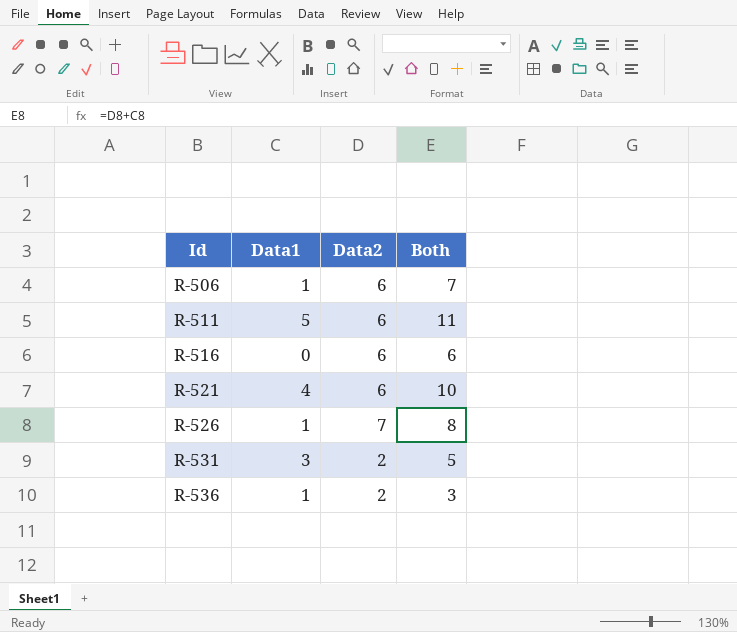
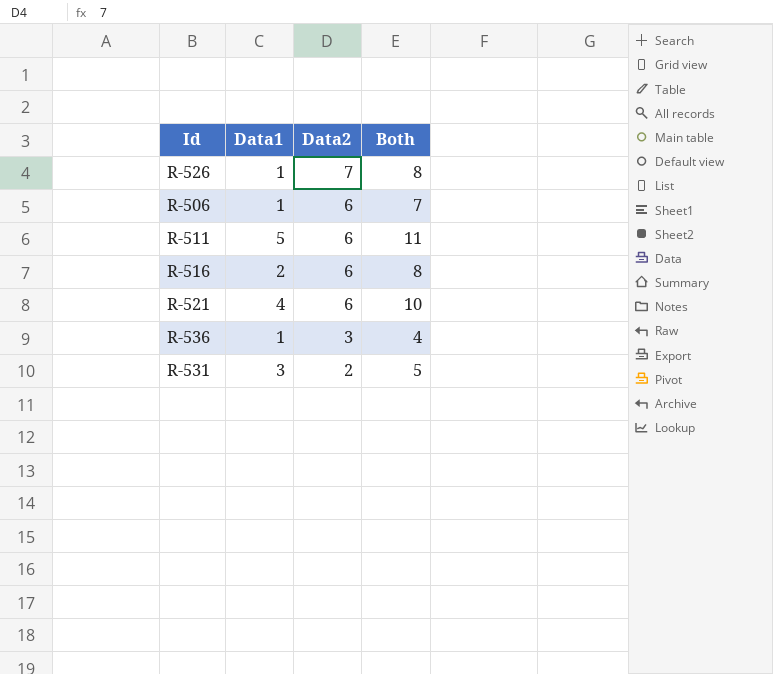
row order: Id ascending -> Data2 descending
R-516 | Data1: 0 -> 2
R-516 | Both: 6 -> 8
R-536 | Data2: 2 -> 3
R-536 | Both: 3 -> 4

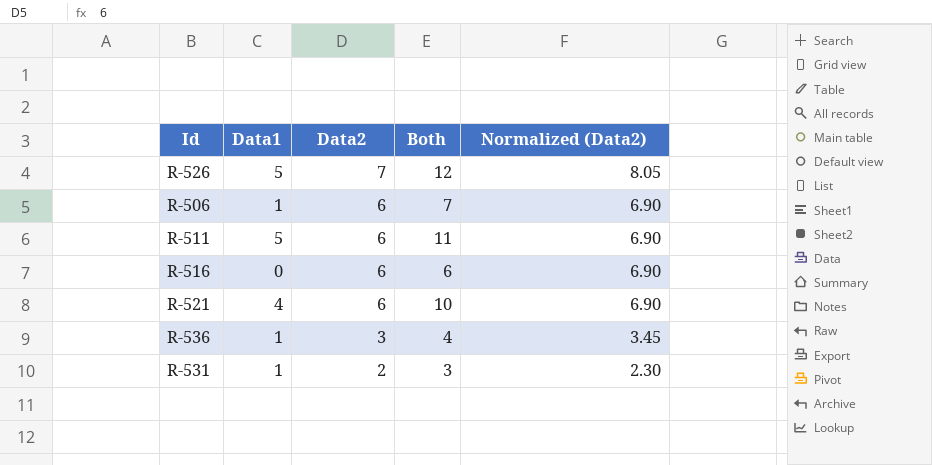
column Normalized (Data2) | formula: none -> [Data2] * 1.15
R-526 | Data1: 1 -> 5
R-526 | Both: 8 -> 12
R-516 | Data1: 2 -> 0
R-516 | Both: 8 -> 6
R-531 | Data1: 3 -> 1
R-531 | Both: 5 -> 3

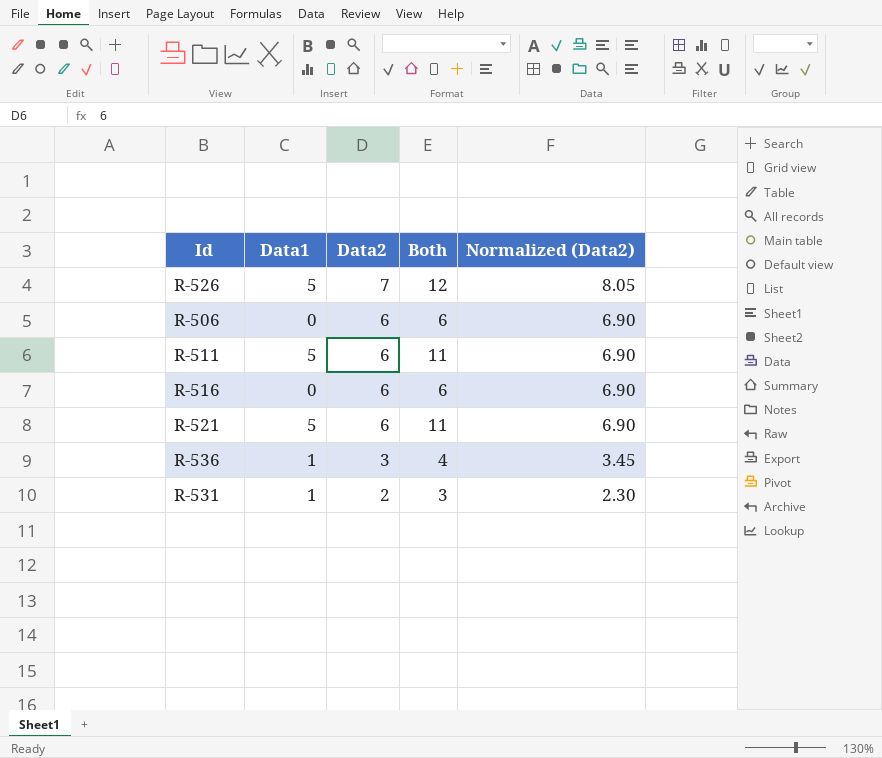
R-506 | Data1: 1 -> 0
R-506 | Both: 7 -> 6
R-521 | Data1: 4 -> 5
R-521 | Both: 10 -> 11

